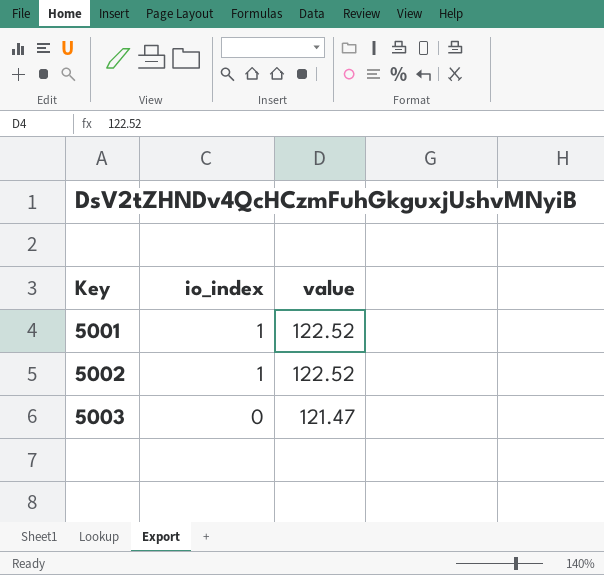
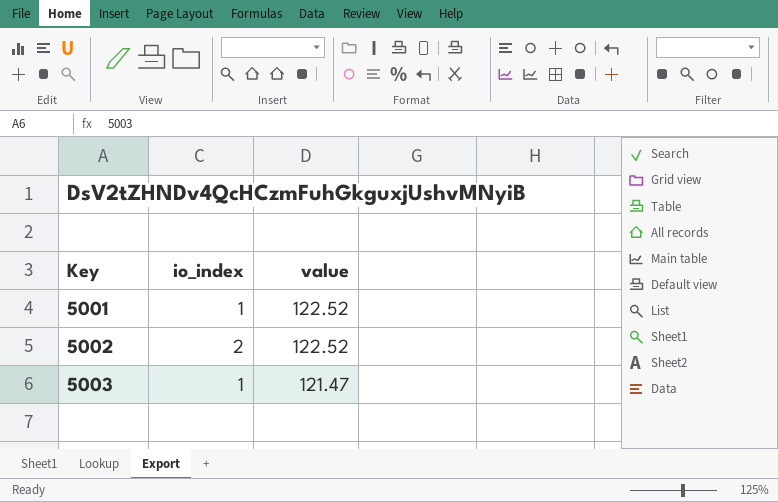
5002 | io_index: 1 -> 2
5003 | io_index: 0 -> 1

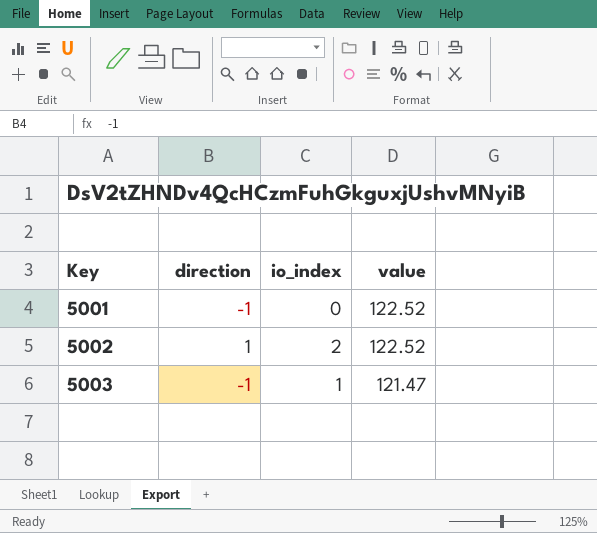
column direction | position: none -> 2
5001 | io_index: 1 -> 0

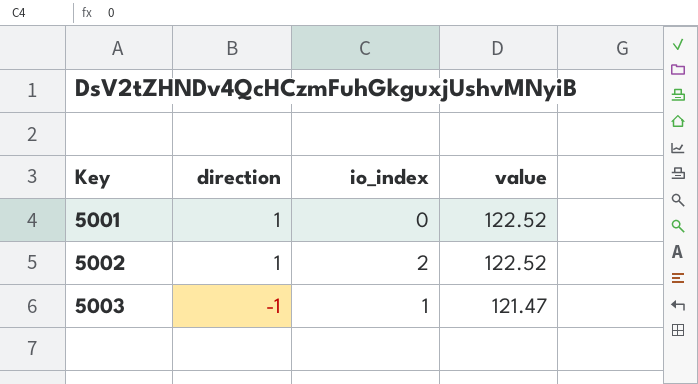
5001 | direction: -1 -> 1

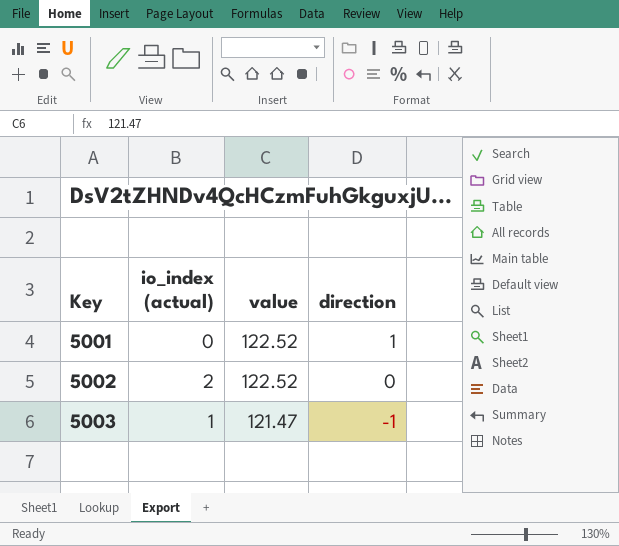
column name: io_index -> io_index (actual)
column direction | position: 2 -> 4
5002 | direction: 1 -> 0

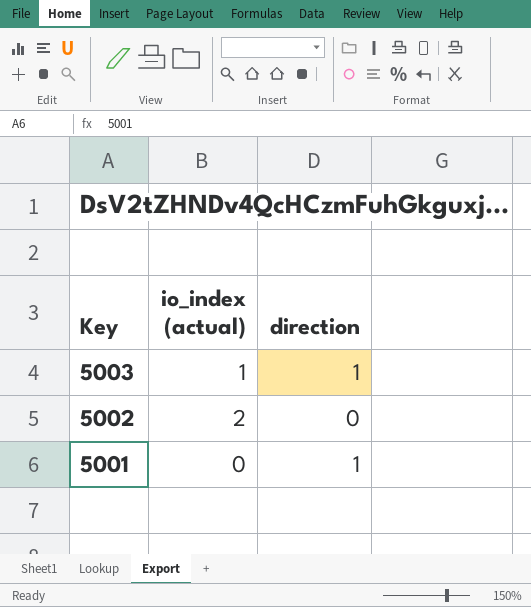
row order: Key ascending -> Key descending
column value | position: 3 -> none
5003 | direction: -1 -> 1

